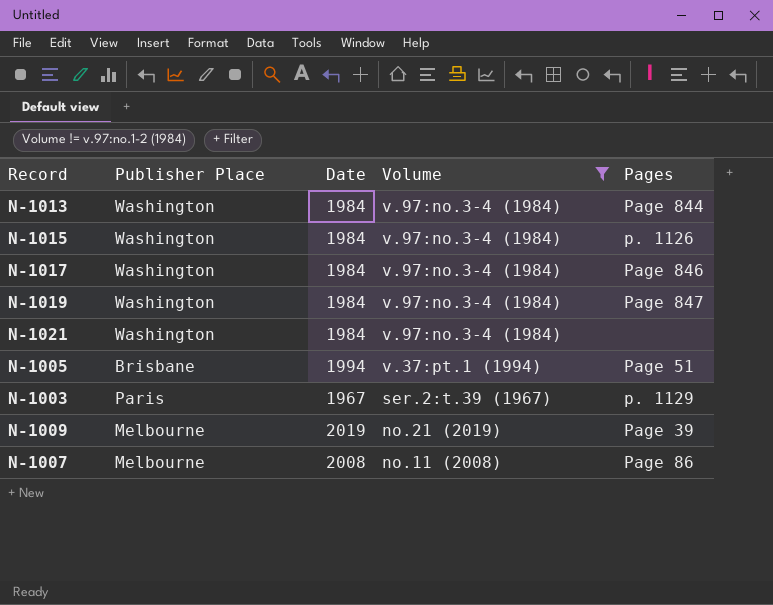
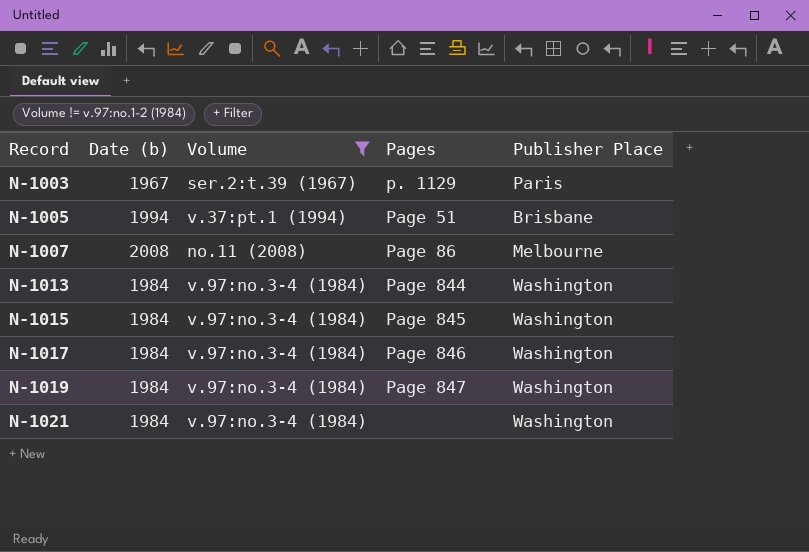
row order: Volume descending -> Record ascending
column name: Date -> Date (b)
column Publisher Place | position: 2 -> 5
row N-1009: Melbourne | 2019 | no.21 (2019) | Page 39 -> none
N-1015 | Pages: p. 1126 -> Page 845

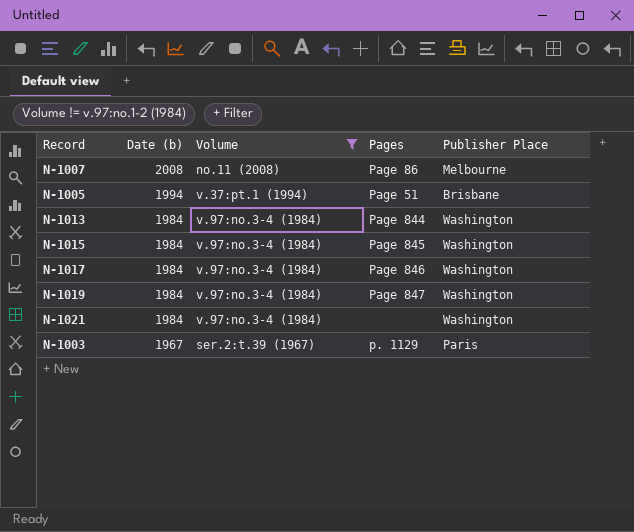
row order: Record ascending -> Date (b) descending

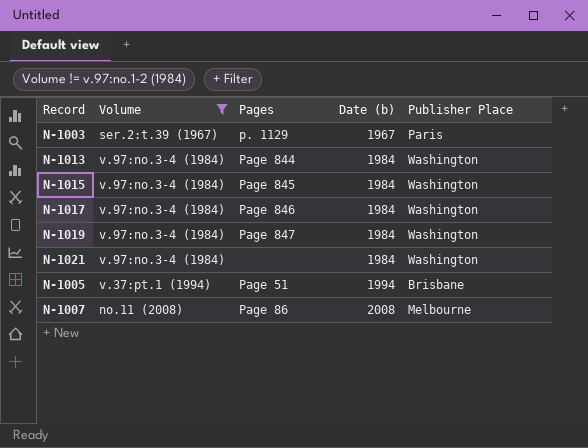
row order: Date (b) descending -> Date (b) ascending
column Date (b) | position: 2 -> 4

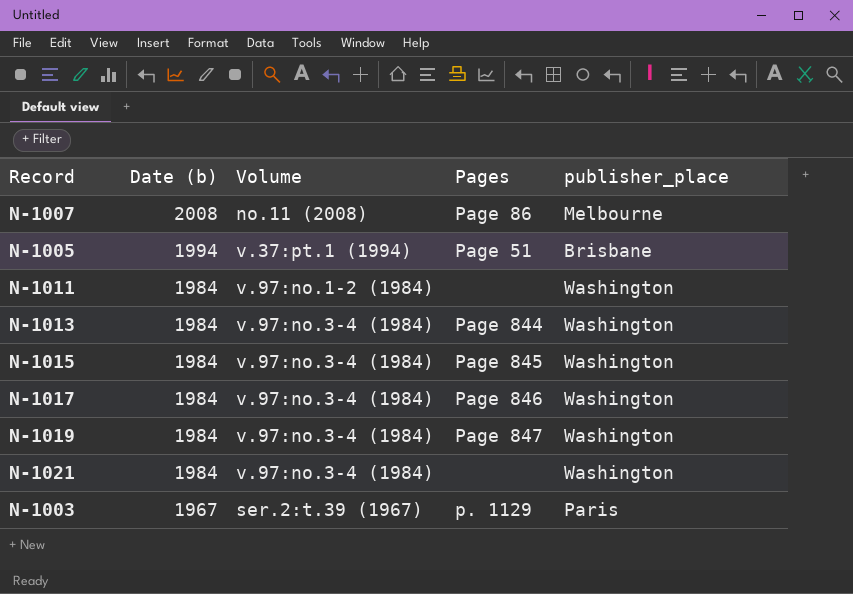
filter: Volume != v.97:no.1-2 (1984) -> none
row order: Date (b) ascending -> Date (b) descending
column Date (b) | position: 4 -> 2
column name: Publisher Place -> publisher_place

